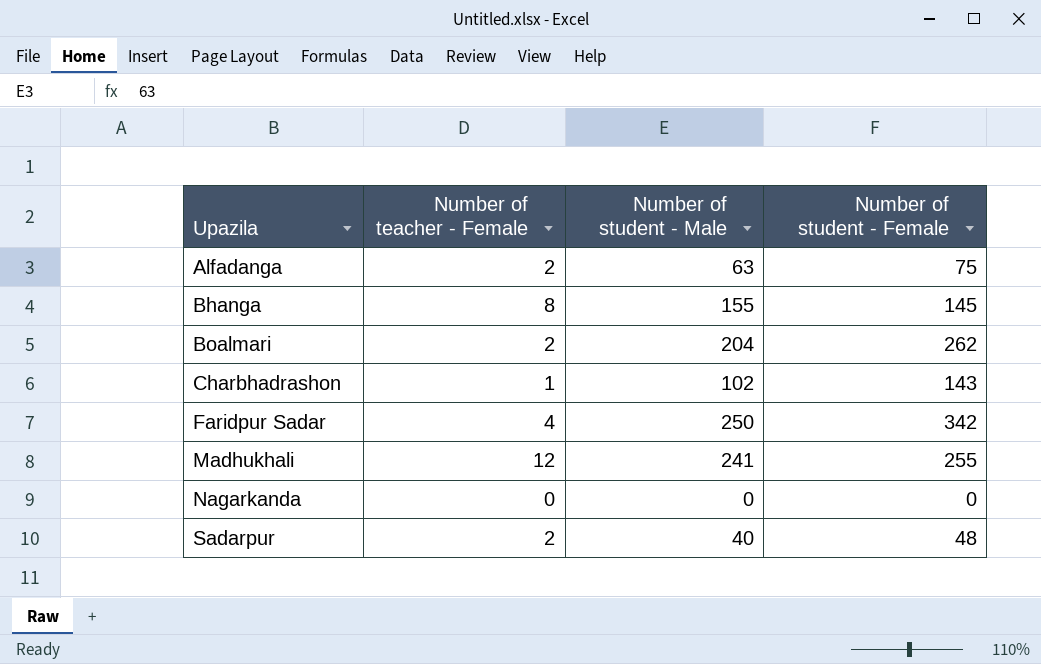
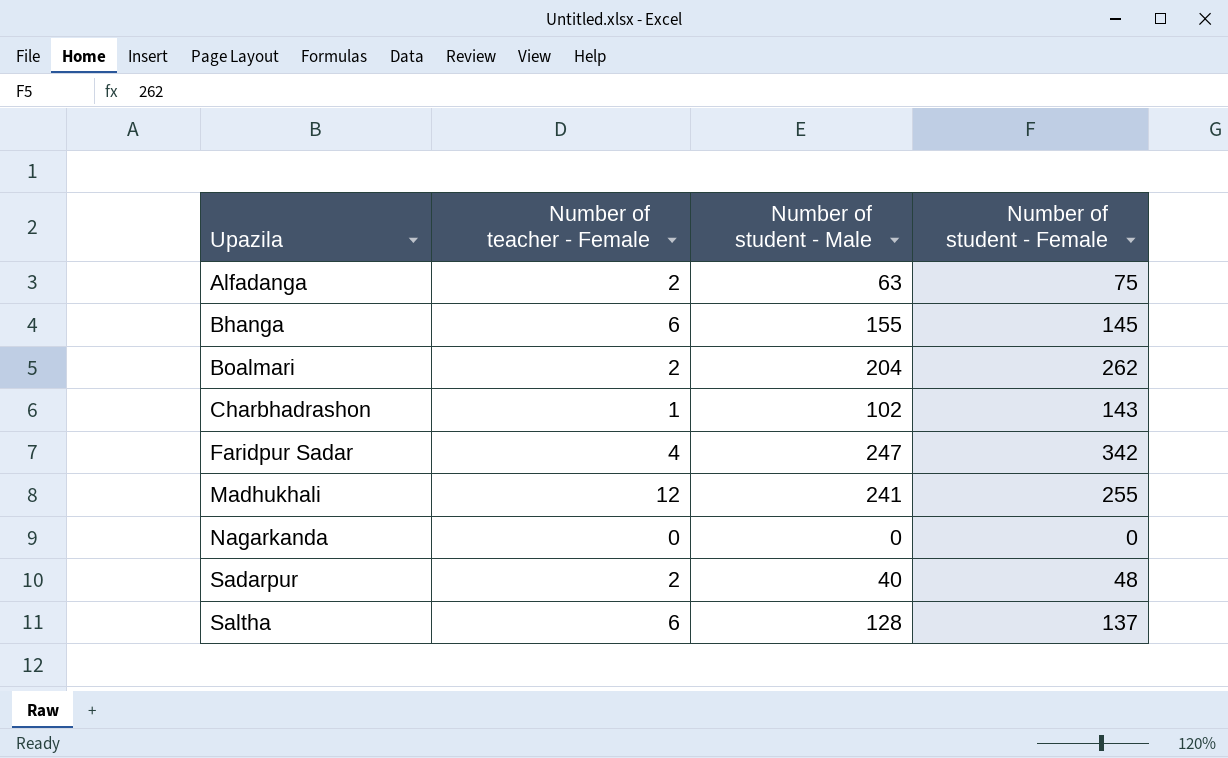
Bhanga | Number of teacher - Female: 8 -> 6
Faridpur Sadar | Number of student - Male: 250 -> 247
row Saltha: none -> 6 | 128 | 137

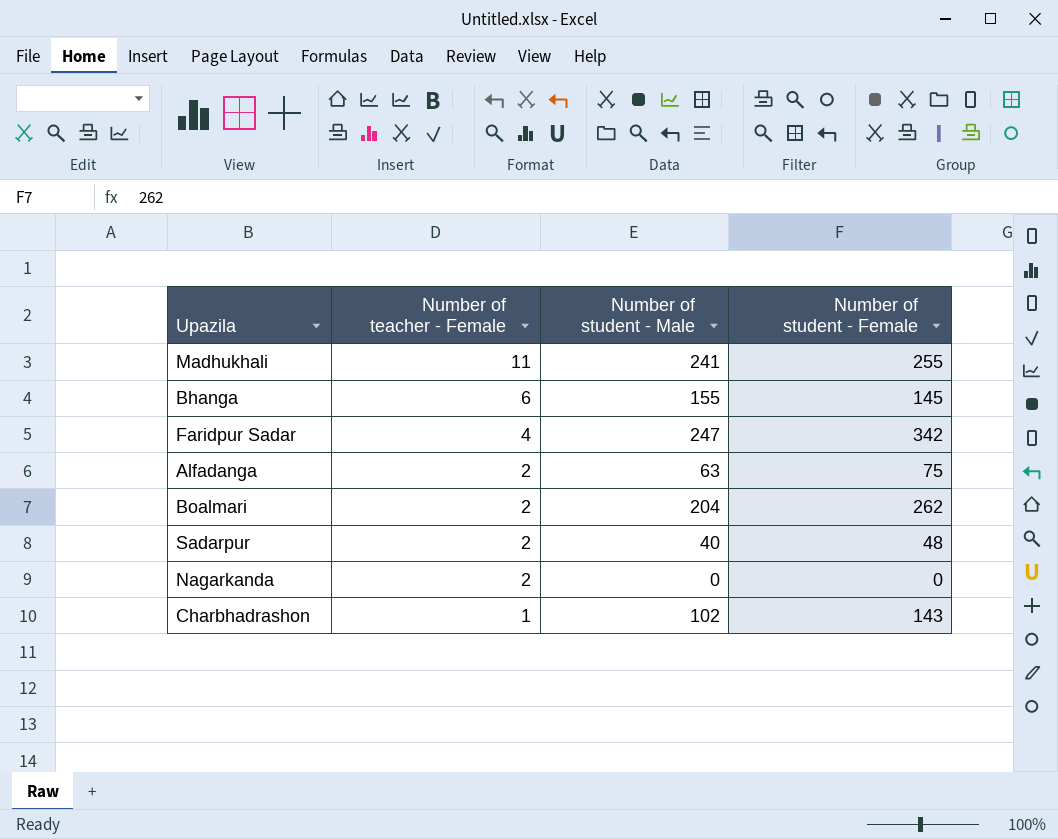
row order: Upazila ascending -> Number of teacher - Female descending
row Saltha: 6 | 128 | 137 -> none
Madhukhali | Number of teacher - Female: 12 -> 11
Nagarkanda | Number of teacher - Female: 0 -> 2

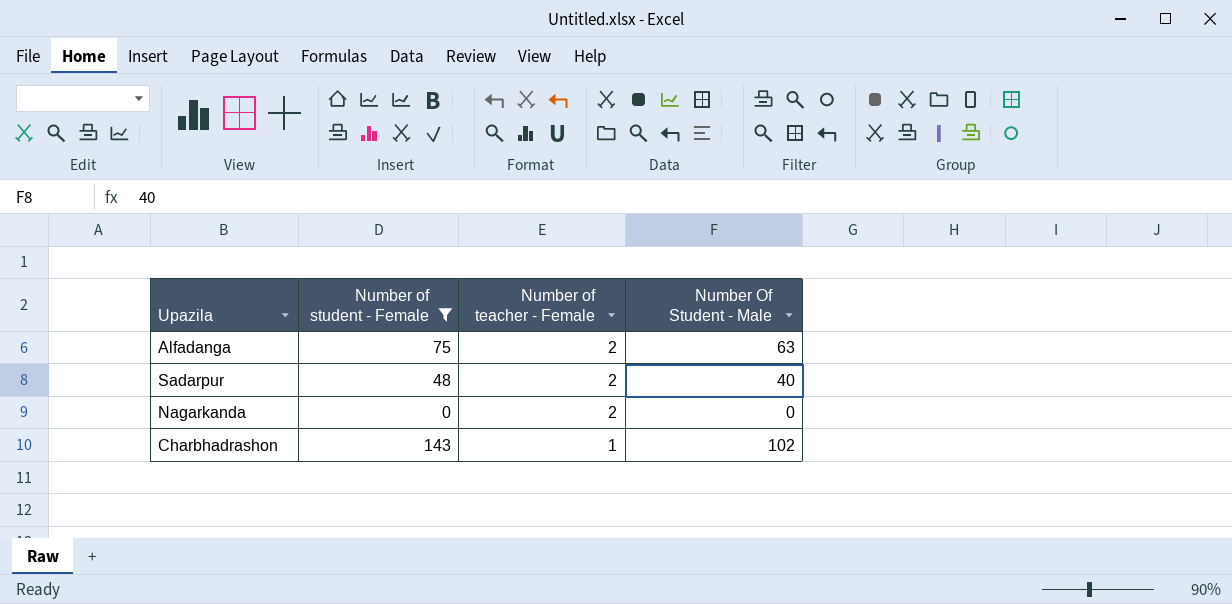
filter: none -> Number of student - Female <= 143
column Number of student - Female | position: 4 -> 2
column name: Number of student - Male -> Number Of Student - Male

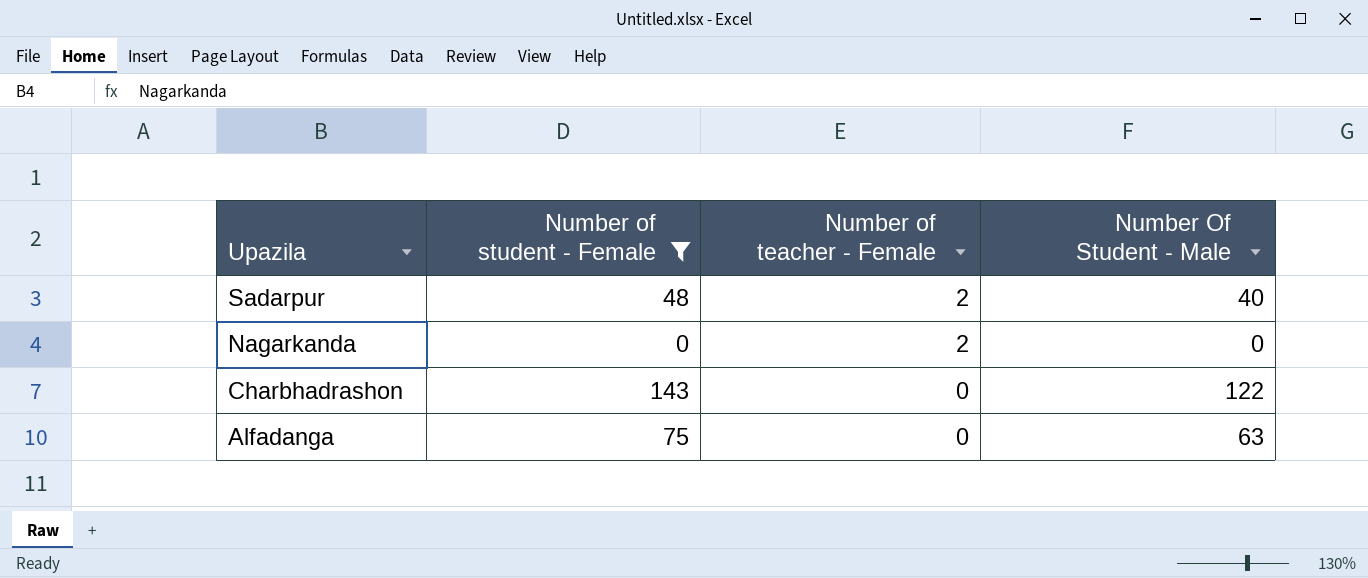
row order: Number of teacher - Female descending -> Upazila descending
Charbhadrashon | Number of teacher - Female: 1 -> 0
Charbhadrashon | Number Of Student - Male: 102 -> 122
Alfadanga | Number of teacher - Female: 2 -> 0

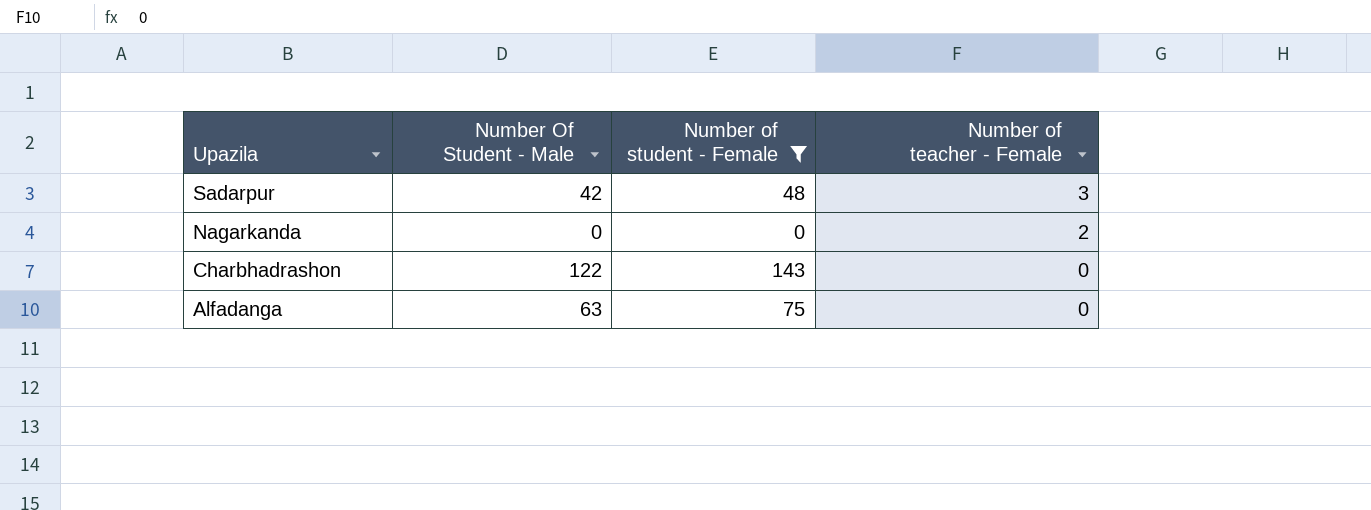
column Number Of Student - Male | position: 4 -> 2
Sadarpur | Number Of Student - Male: 40 -> 42
Sadarpur | Number of teacher - Female: 2 -> 3

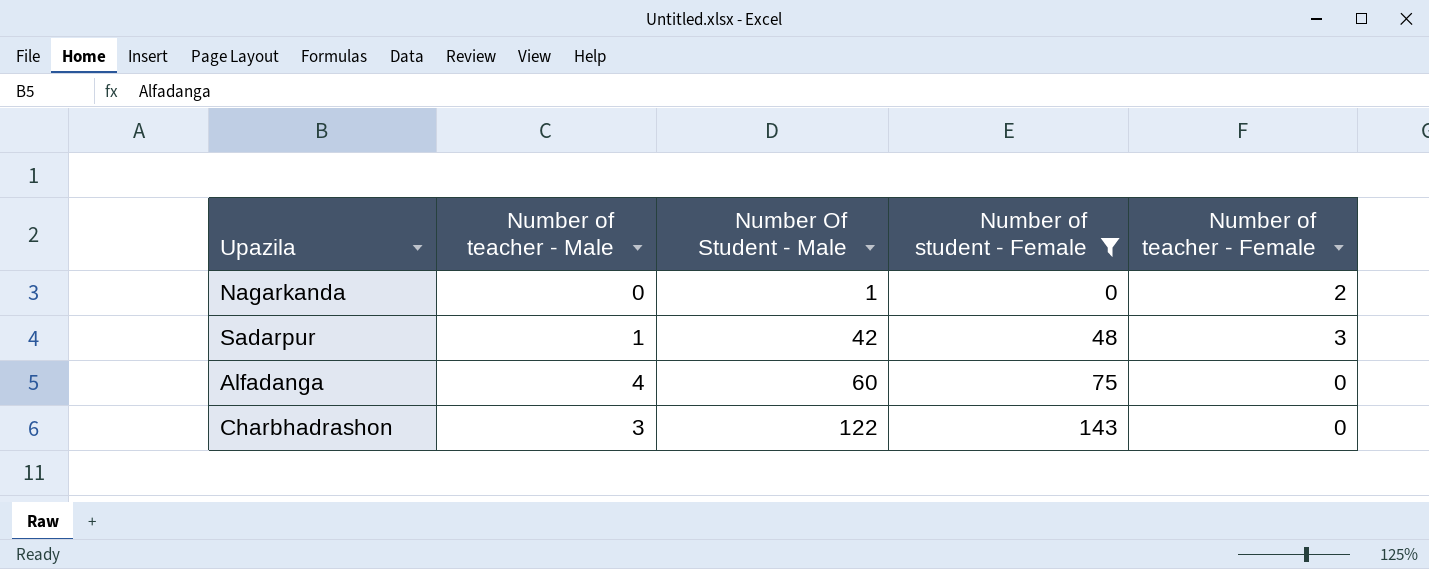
row order: Upazila descending -> Number Of Student - Male ascending
column Number of teacher - Male | position: none -> 2
Nagarkanda | Number Of Student - Male: 0 -> 1
Alfadanga | Number Of Student - Male: 63 -> 60

